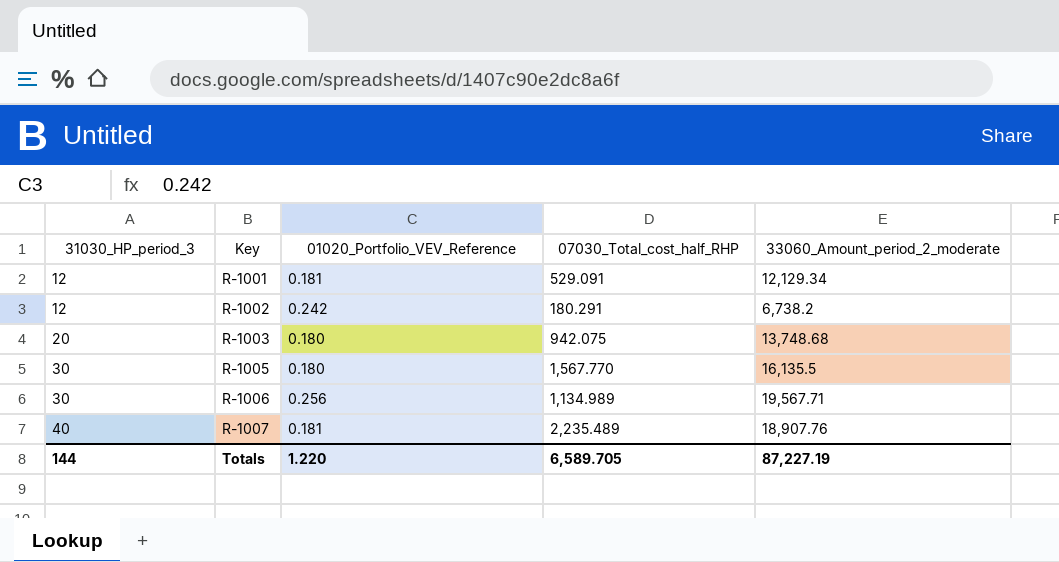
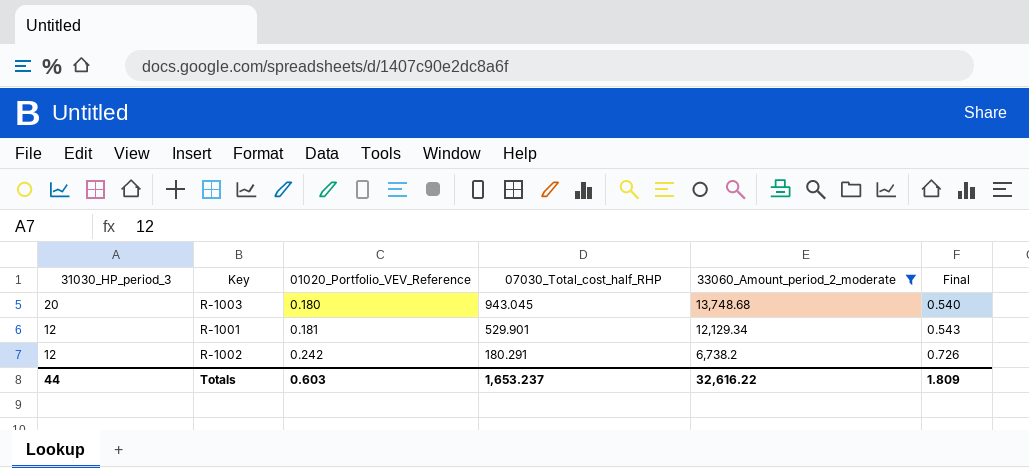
filter: none -> 33060_Amount_period_2_moderate <= 13,748.68
row order: 31030_HP_period_3 ascending -> 31030_HP_period_3 descending
column Final | formula: none -> [01020_Portfolio_VEV_Reference] * 3
R-1003 | 07030_Total_cost_half_RHP: 942.075 -> 943.045
R-1001 | 07030_Total_cost_half_RHP: 529.091 -> 529.901
Totals | 31030_HP_period_3: 144 -> 44
Totals | 01020_Portfolio_VEV_Reference: 1.220 -> 0.603
Totals | 07030_Total_cost_half_RHP: 6,589.705 -> 1,653.237
Totals | 33060_Amount_period_2_moderate: 87,227.19 -> 32,616.22

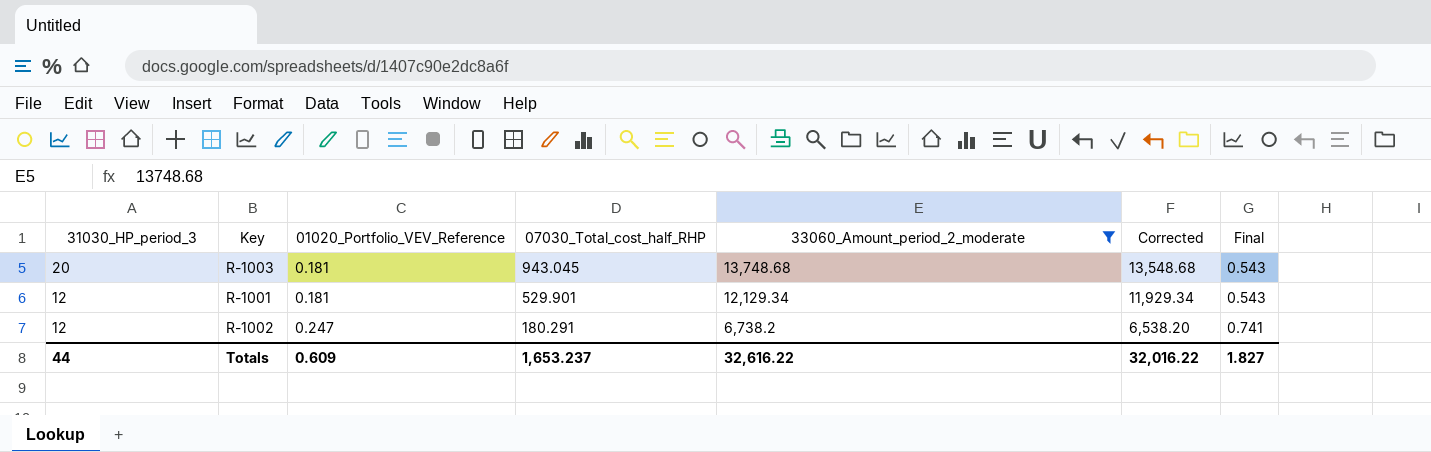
column Corrected | formula: none -> [33060_Amount_period_2_moderate] - 200
R-1003 | 01020_Portfolio_VEV_Reference: 0.180 -> 0.181
R-1003 | Final: 0.540 -> 0.543
R-1002 | 01020_Portfolio_VEV_Reference: 0.242 -> 0.247
R-1002 | Final: 0.726 -> 0.741
Totals | 01020_Portfolio_VEV_Reference: 0.603 -> 0.609
Totals | Final: 1.809 -> 1.827

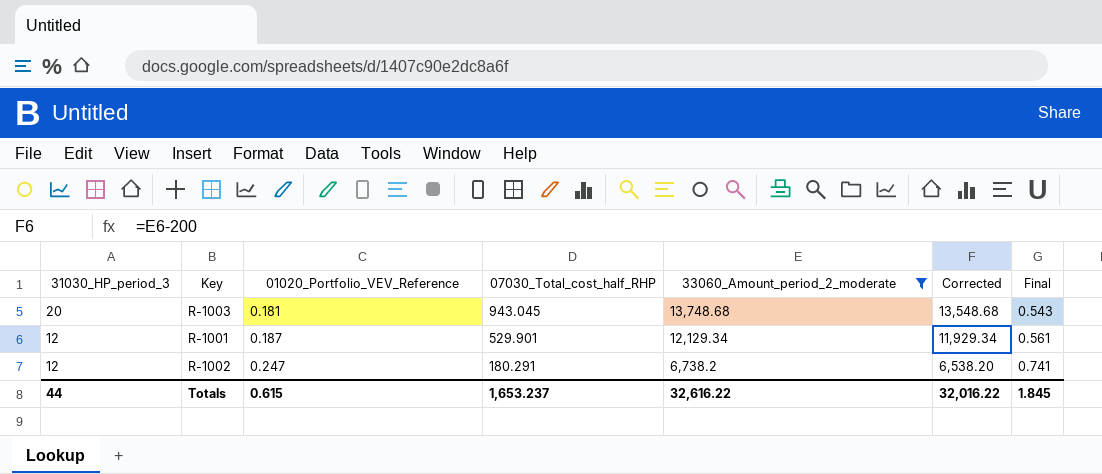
R-1001 | 01020_Portfolio_VEV_Reference: 0.181 -> 0.187
R-1001 | Final: 0.543 -> 0.561
Totals | 01020_Portfolio_VEV_Reference: 0.609 -> 0.615
Totals | Final: 1.827 -> 1.845

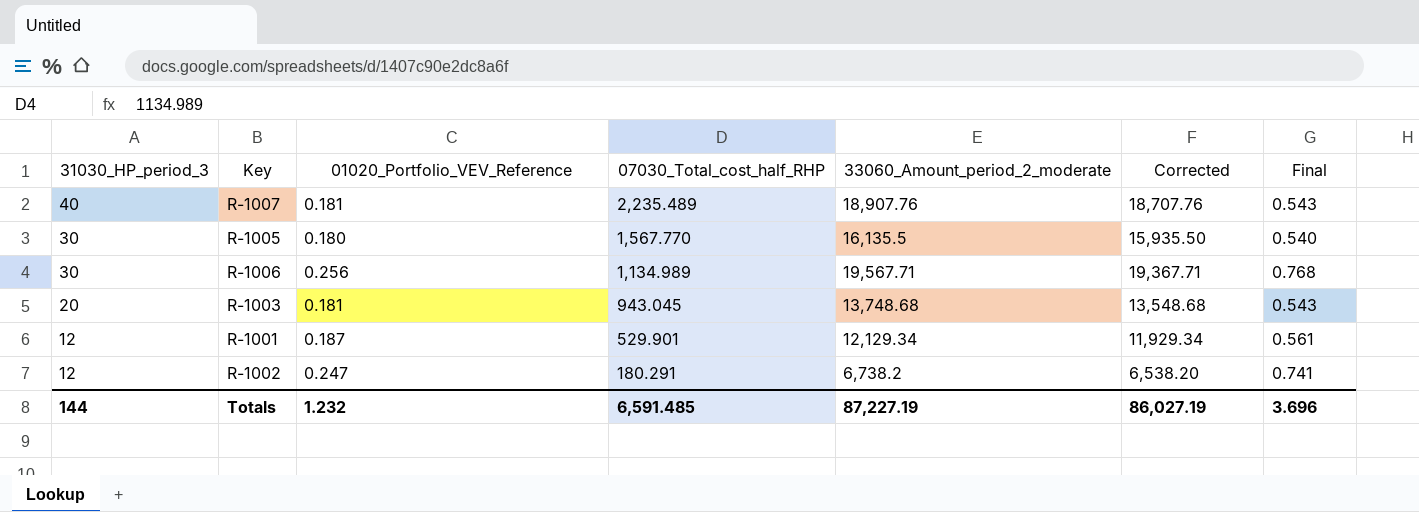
filter: 33060_Amount_period_2_moderate <= 13,748.68 -> none
Totals | 31030_HP_period_3: 44 -> 144
Totals | 01020_Portfolio_VEV_Reference: 0.615 -> 1.232
Totals | 07030_Total_cost_half_RHP: 1,653.237 -> 6,591.485
Totals | 33060_Amount_period_2_moderate: 32,616.22 -> 87,227.19
Totals | Corrected: 32,016.22 -> 86,027.19
Totals | Final: 1.845 -> 3.696

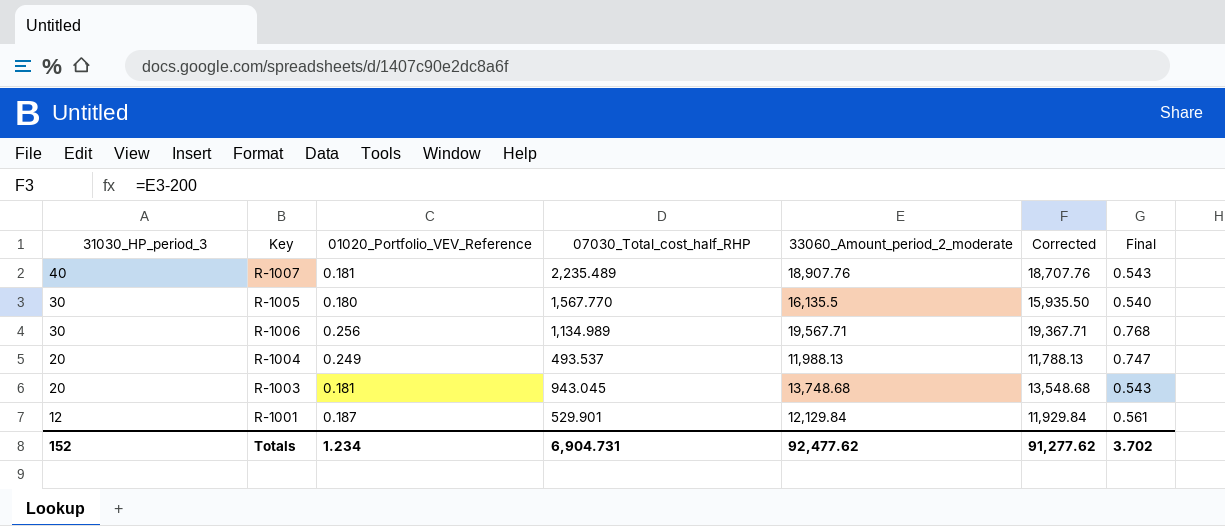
row R-1002: 12 | 0.247 | 180.291 | 6,738.2 | 6,538.20 | 0.741 -> none
row R-1004: none -> 20 | 0.249 | 493.537 | 11,988.13 | 11,788.13 | 0.747
R-1001 | 33060_Amount_period_2_moderate: 12,129.34 -> 12,129.84
R-1001 | Corrected: 11,929.34 -> 11,929.84
Totals | 31030_HP_period_3: 144 -> 152
Totals | 01020_Portfolio_VEV_Reference: 1.232 -> 1.234
Totals | 07030_Total_cost_half_RHP: 6,591.485 -> 6,904.731
Totals | 33060_Amount_period_2_moderate: 87,227.19 -> 92,477.62
Totals | Corrected: 86,027.19 -> 91,277.62
Totals | Final: 3.696 -> 3.702

